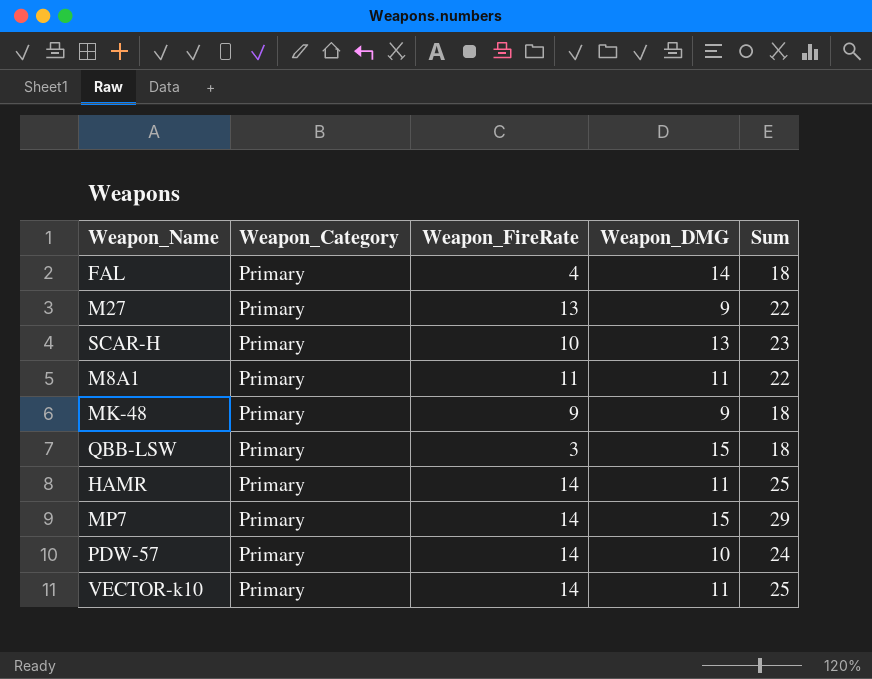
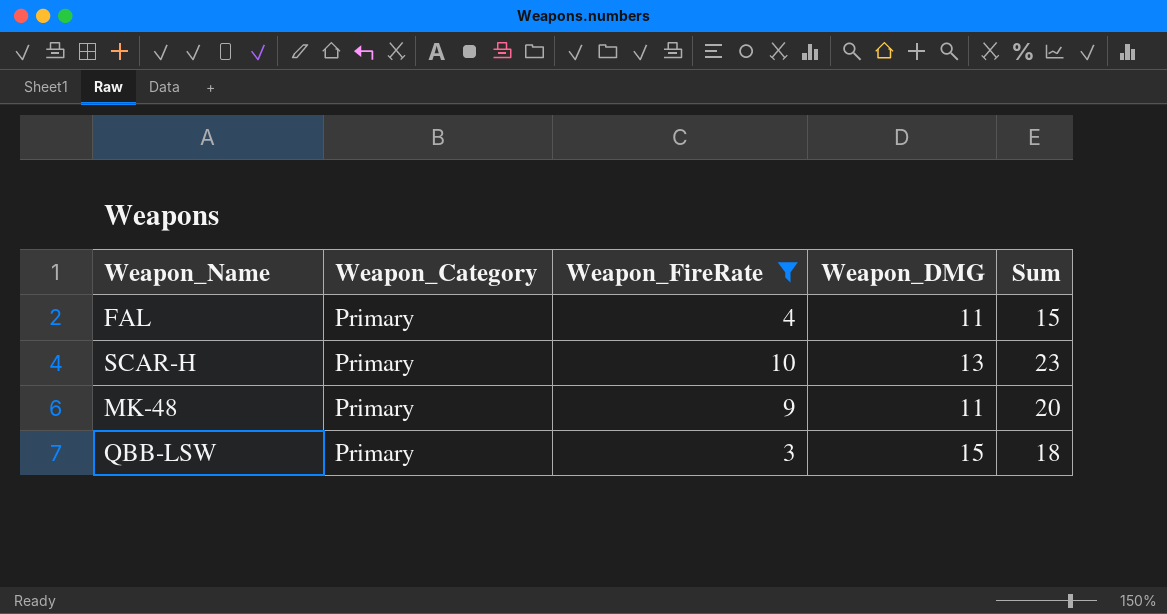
filter: none -> Weapon_FireRate <= 10
FAL | Weapon_DMG: 14 -> 11
FAL | Sum: 18 -> 15
MK-48 | Weapon_DMG: 9 -> 11
MK-48 | Sum: 18 -> 20

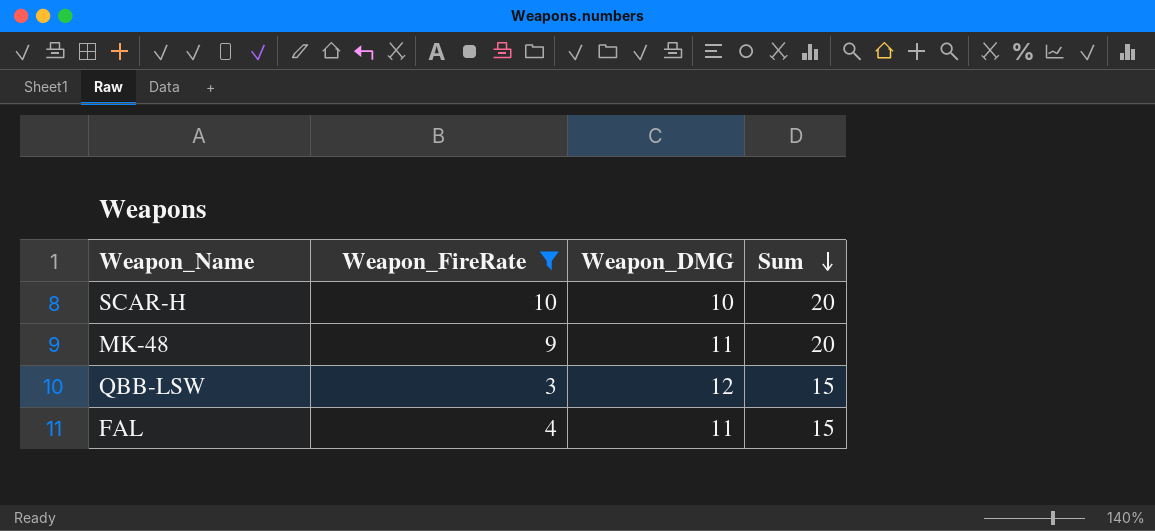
row order: none -> Sum descending
column Weapon_Category | position: 2 -> none
SCAR-H | Weapon_DMG: 13 -> 10
SCAR-H | Sum: 23 -> 20
QBB-LSW | Weapon_DMG: 15 -> 12
QBB-LSW | Sum: 18 -> 15

